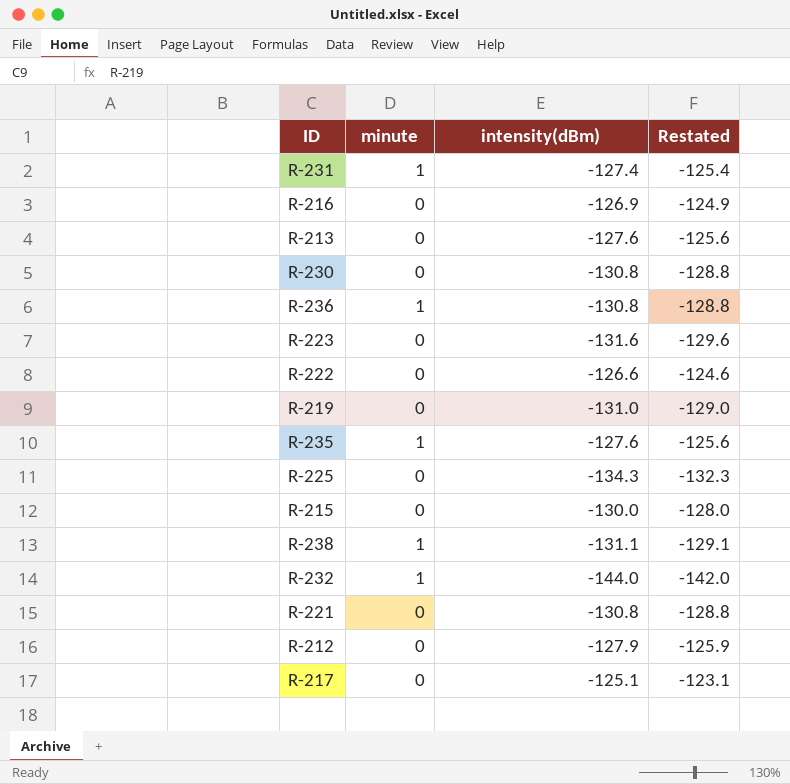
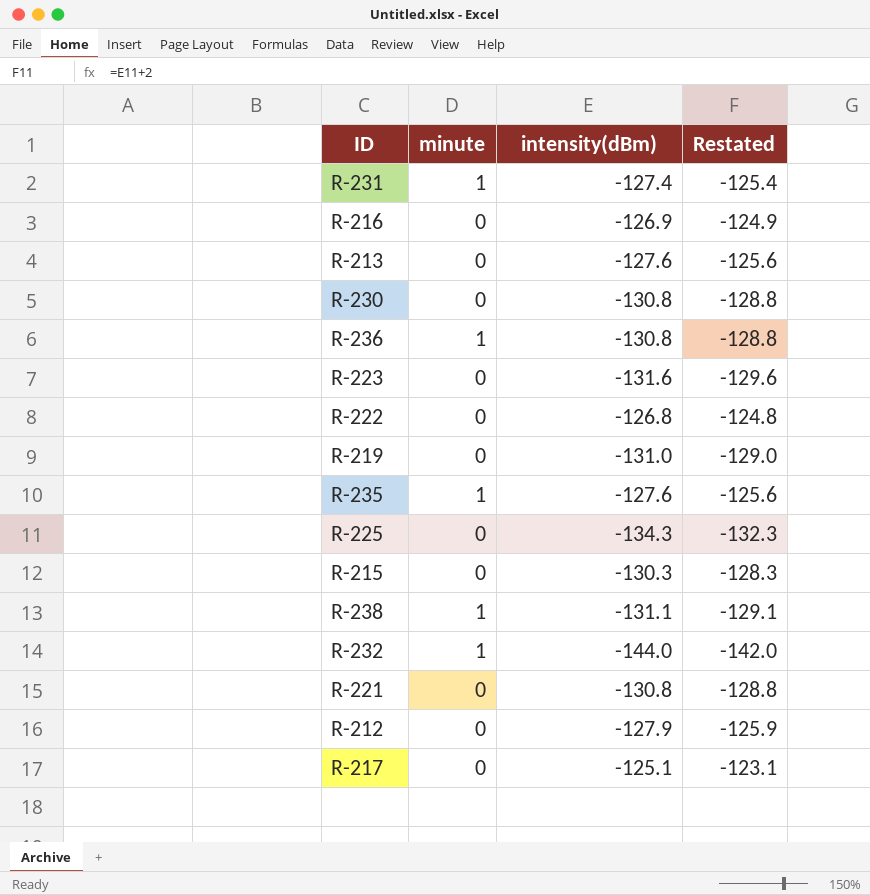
R-222 | intensity(dBm): -126.6 -> -126.8
R-222 | Restated: -124.6 -> -124.8
R-215 | intensity(dBm): -130.0 -> -130.3
R-215 | Restated: -128.0 -> -128.3

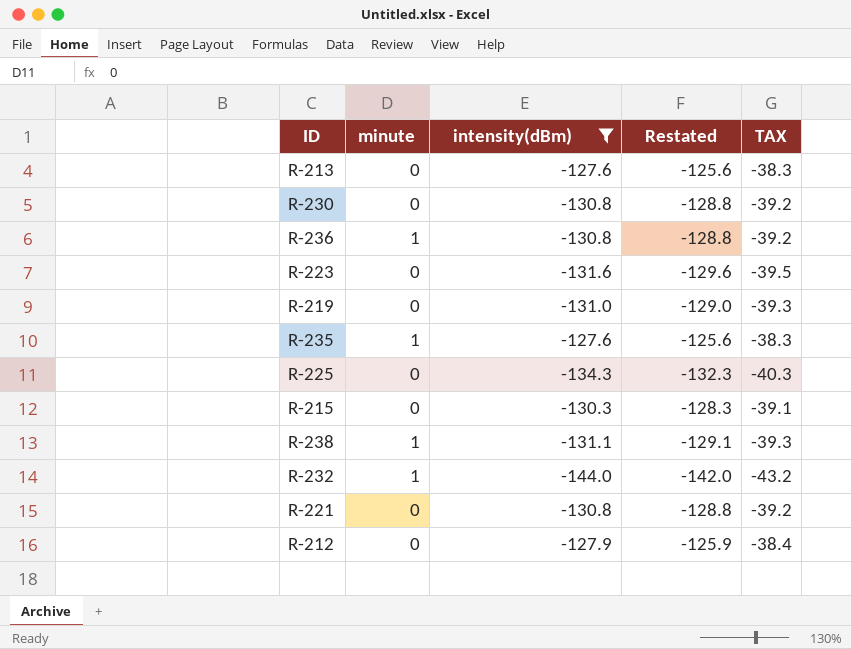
filter: none -> intensity(dBm) <= -127.6
column TAX | formula: none -> [intensity(dBm)] * 0.3

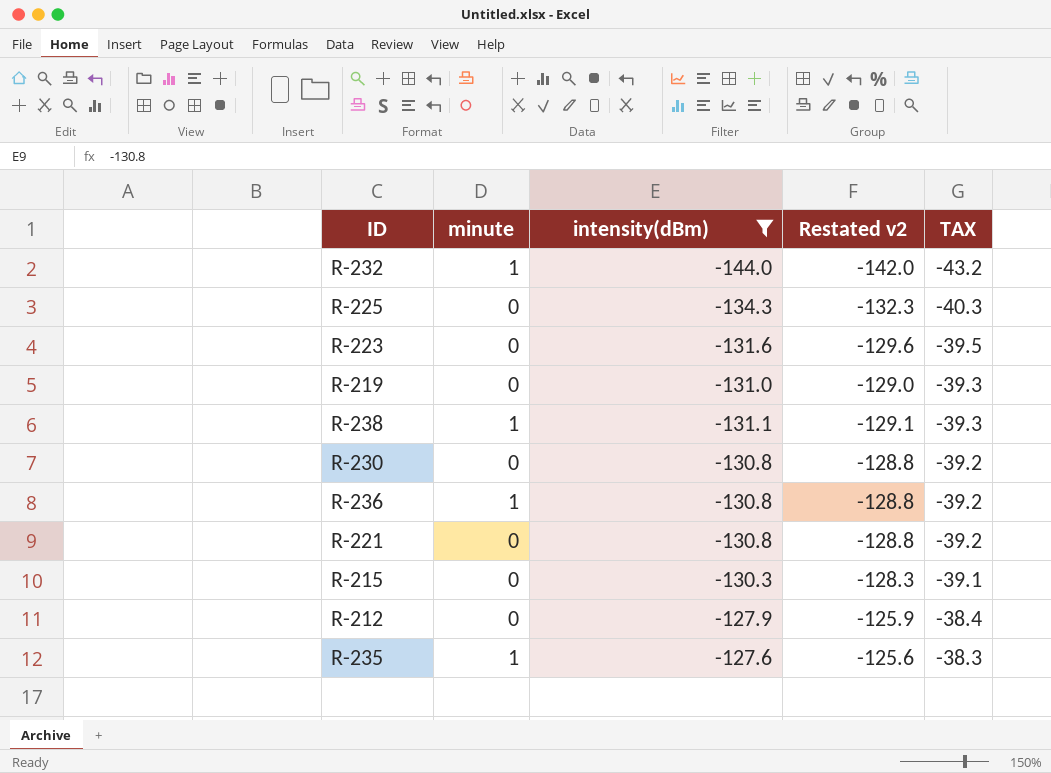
row order: none -> TAX ascending
column name: Restated -> Restated v2
row R-213: 0 | -127.6 | -125.6 | -38.3 -> none

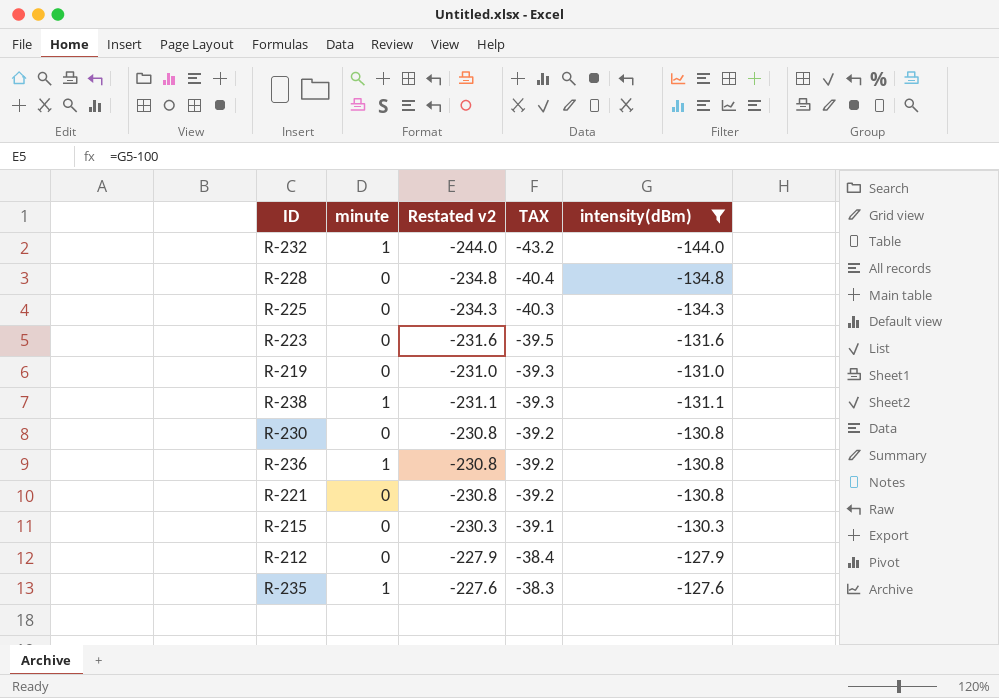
column Restated v2 | formula: [intensity(dBm)] + 2 -> [intensity(dBm)] - 100
column intensity(dBm) | position: 3 -> 5
row R-228: none -> 0 | -234.8 | -40.4 | -134.8

